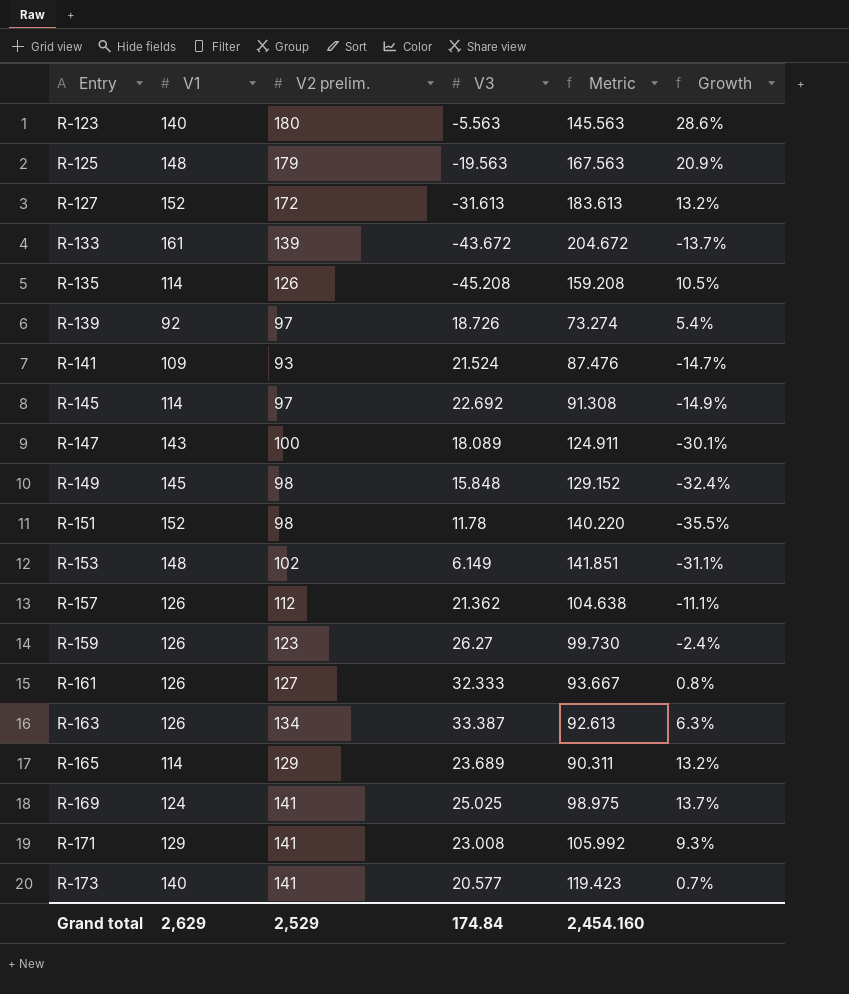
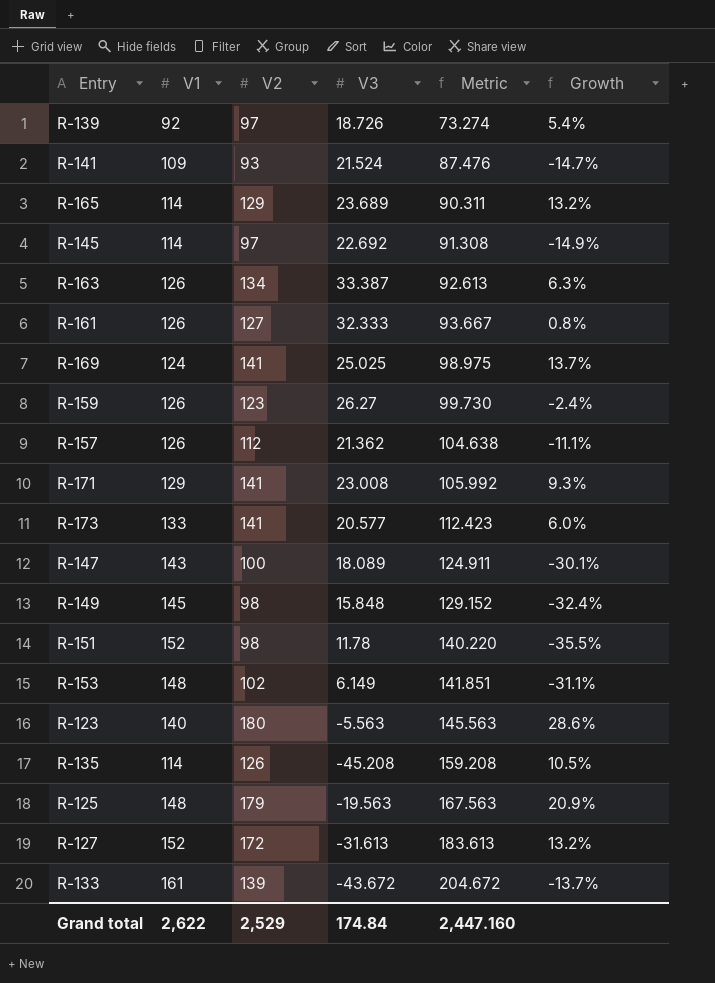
row order: Entry ascending -> Metric ascending
column name: V2 prelim. -> V2
R-173 | V1: 140 -> 133
R-173 | Metric: 119.423 -> 112.423
R-173 | Growth: 0.7% -> 6.0%
Grand total | V1: 2,629 -> 2,622
Grand total | Metric: 2,454.160 -> 2,447.160

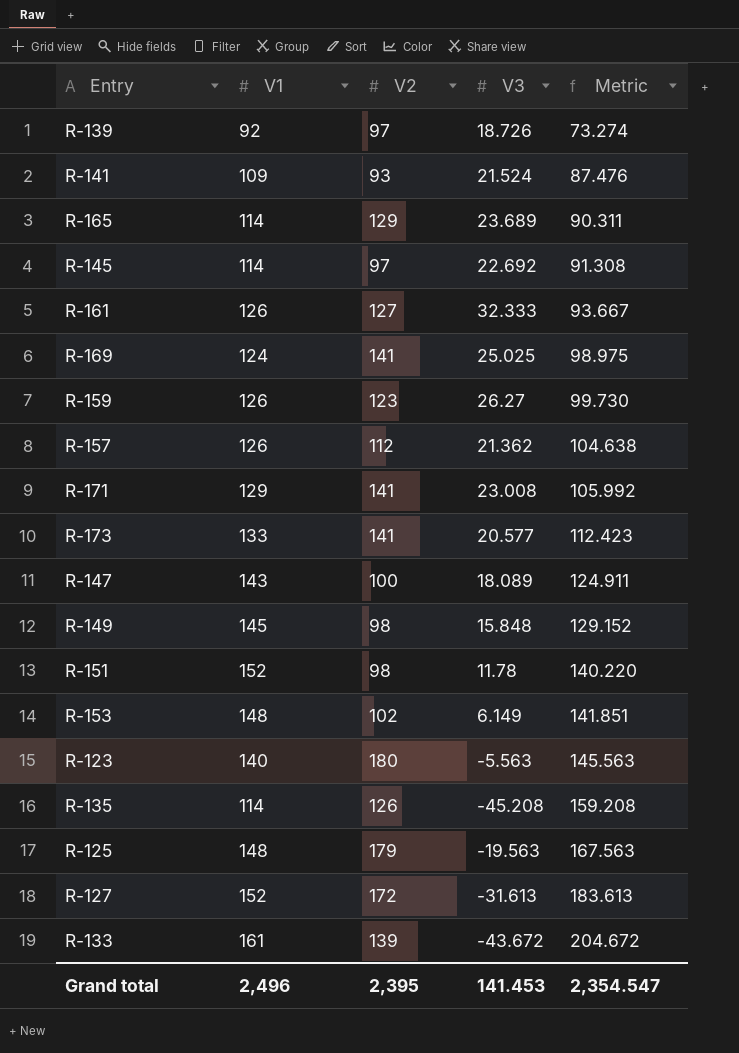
column Growth | formula: ([V2] - [V1]) / [V1] -> none
row R-163: 126 | 134 | 33.387 | 92.613 | 6.3% -> none
Grand total | V1: 2,622 -> 2,496
Grand total | V2: 2,529 -> 2,395
Grand total | V3: 174.84 -> 141.453
Grand total | Metric: 2,447.160 -> 2,354.547

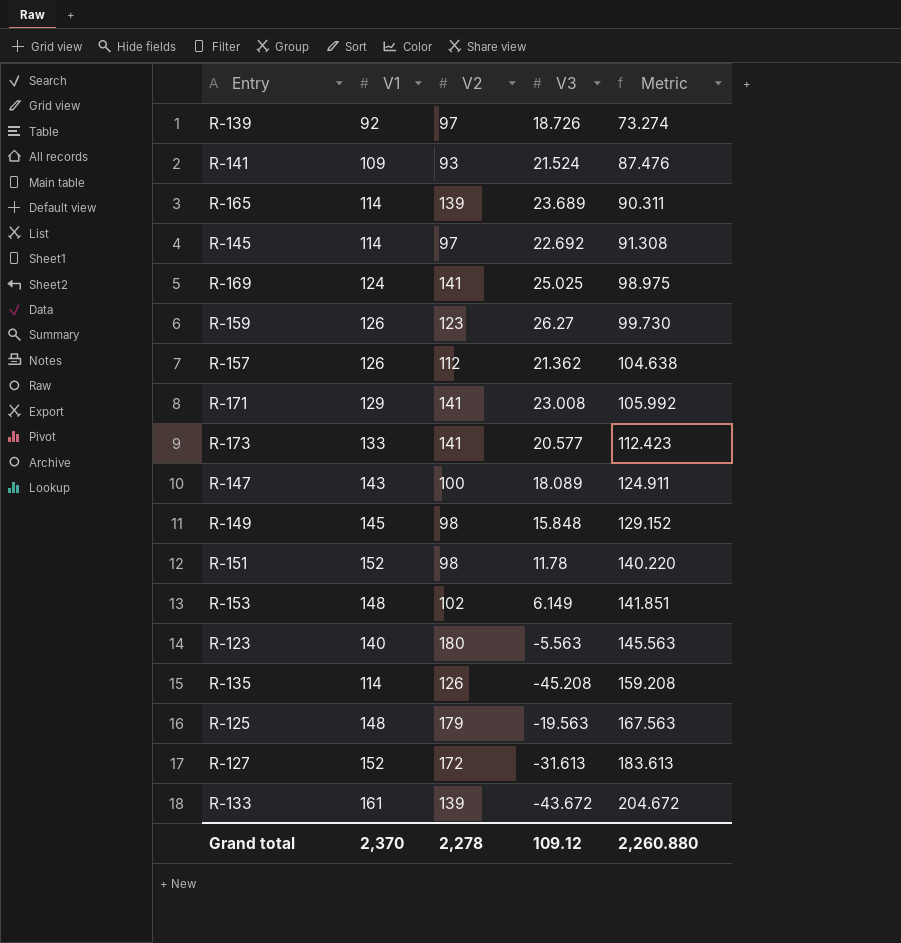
row R-161: 126 | 127 | 32.333 | 93.667 -> none
R-165 | V2: 129 -> 139
Grand total | V1: 2,496 -> 2,370
Grand total | V2: 2,395 -> 2,278
Grand total | V3: 141.453 -> 109.12
Grand total | Metric: 2,354.547 -> 2,260.880

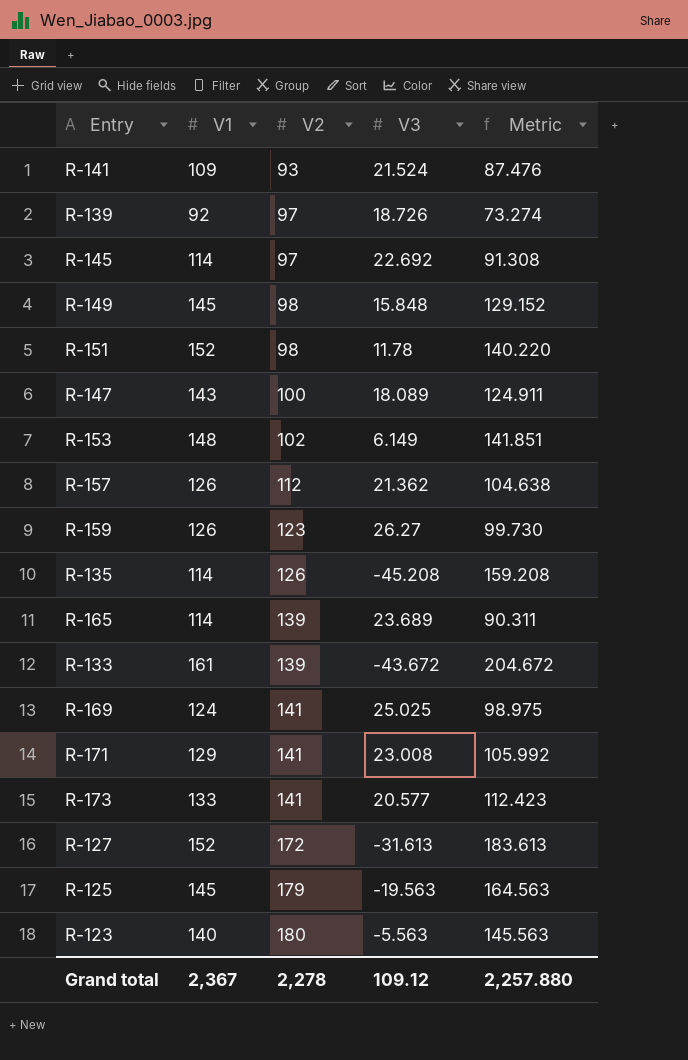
row order: Metric ascending -> V2 ascending
R-125 | V1: 148 -> 145
R-125 | Metric: 167.563 -> 164.563
Grand total | V1: 2,370 -> 2,367
Grand total | Metric: 2,260.880 -> 2,257.880

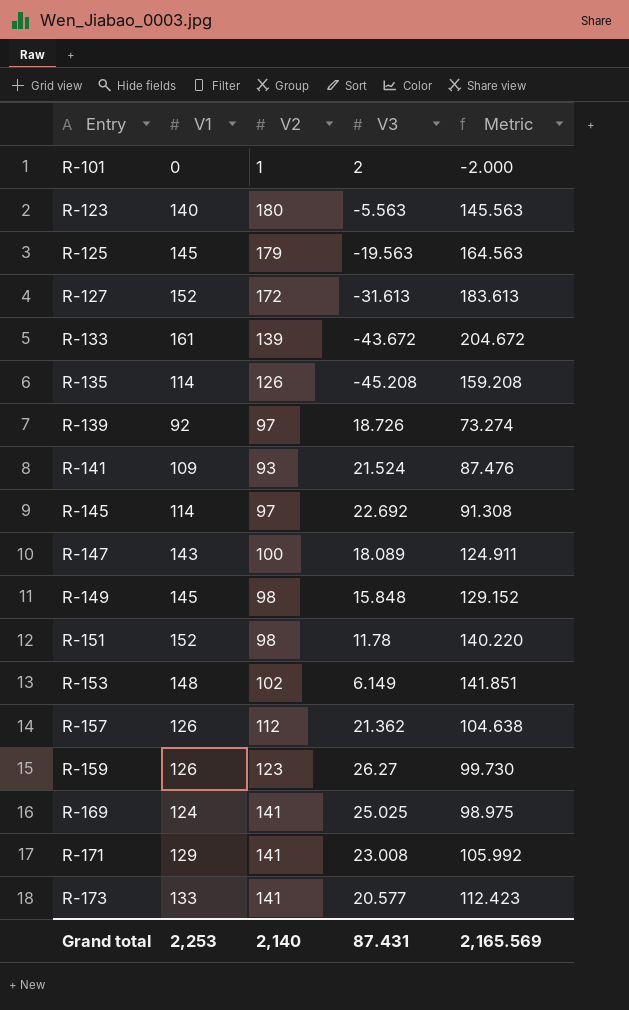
row order: V2 ascending -> Entry ascending
row R-165: 114 | 139 | 23.689 | 90.311 -> none
row R-101: none -> 0 | 1 | 2 | -2.000
Grand total | V1: 2,367 -> 2,253
Grand total | V2: 2,278 -> 2,140
Grand total | V3: 109.12 -> 87.431
Grand total | Metric: 2,257.880 -> 2,165.569

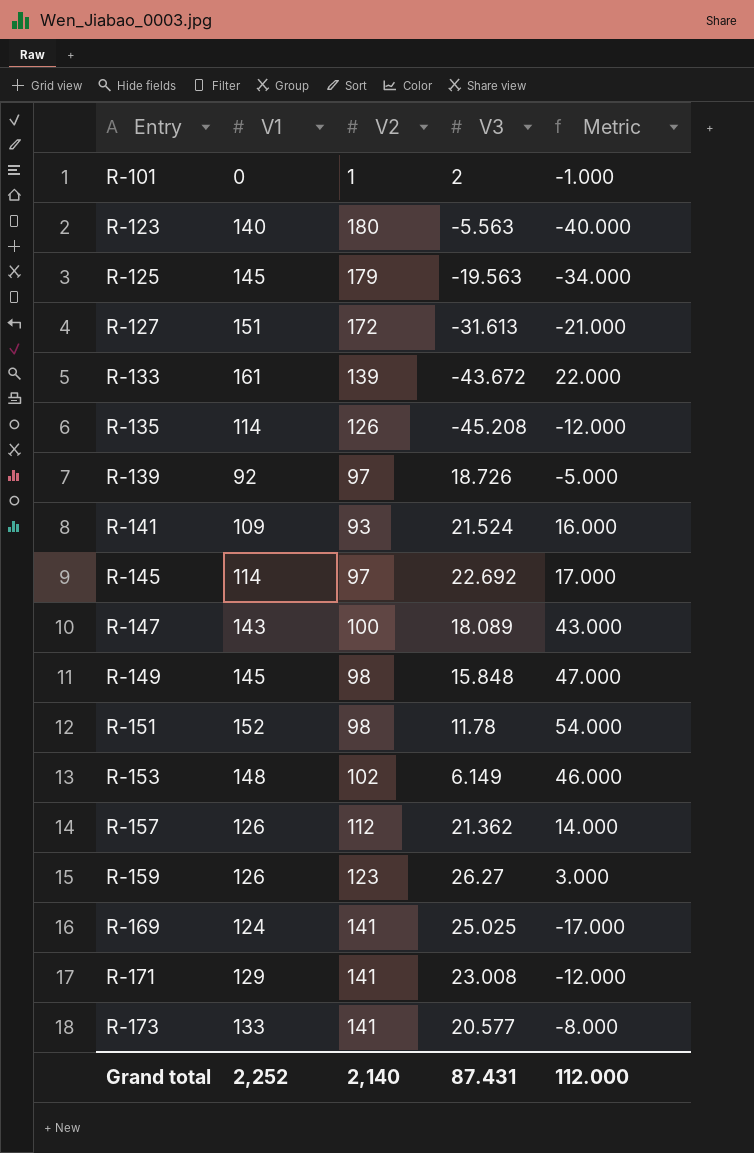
column Metric | formula: [V1] - [V3] -> [V1] - [V2]
R-127 | V1: 152 -> 151
Grand total | V1: 2,253 -> 2,252
Grand total | Metric: 2,165.569 -> 112.000

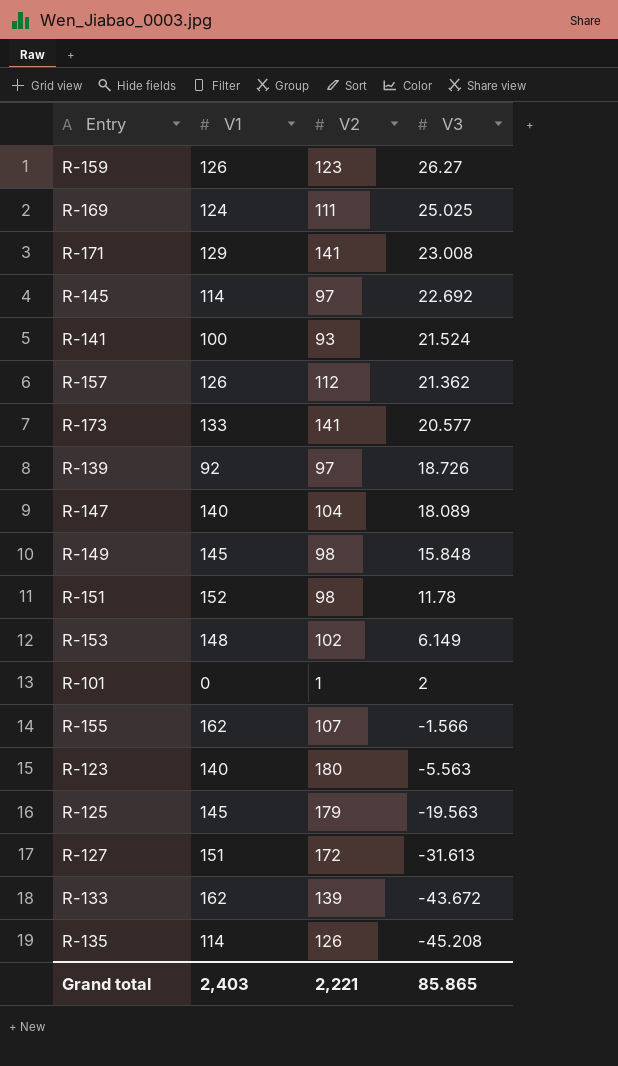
row order: Entry ascending -> V3 descending
column Metric | formula: [V1] - [V2] -> none
R-169 | V2: 141 -> 111
R-141 | V1: 109 -> 100
R-147 | V1: 143 -> 140
R-147 | V2: 100 -> 104
row R-155: none -> 162 | 107 | -1.566
R-133 | V1: 161 -> 162
Grand total | V1: 2,252 -> 2,403
Grand total | V2: 2,140 -> 2,221
Grand total | V3: 87.431 -> 85.865

